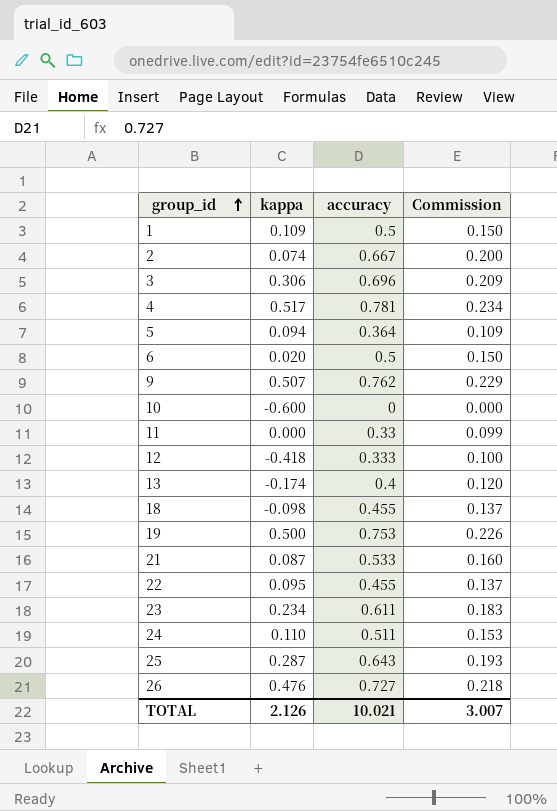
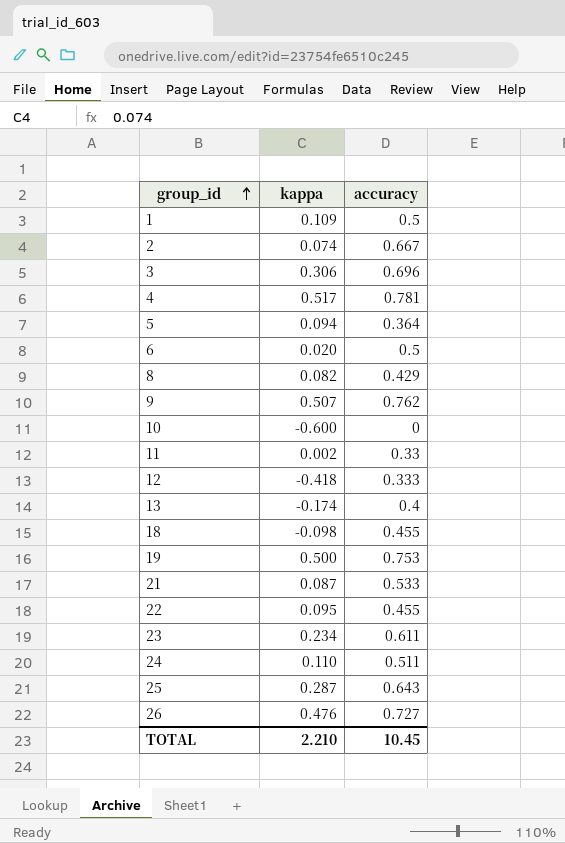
column Commission | formula: [accuracy] * 0.3 -> none
row 8: none -> 0.082 | 0.429
11 | kappa: 0.000 -> 0.002
TOTAL | kappa: 2.126 -> 2.210
TOTAL | accuracy: 10.021 -> 10.45

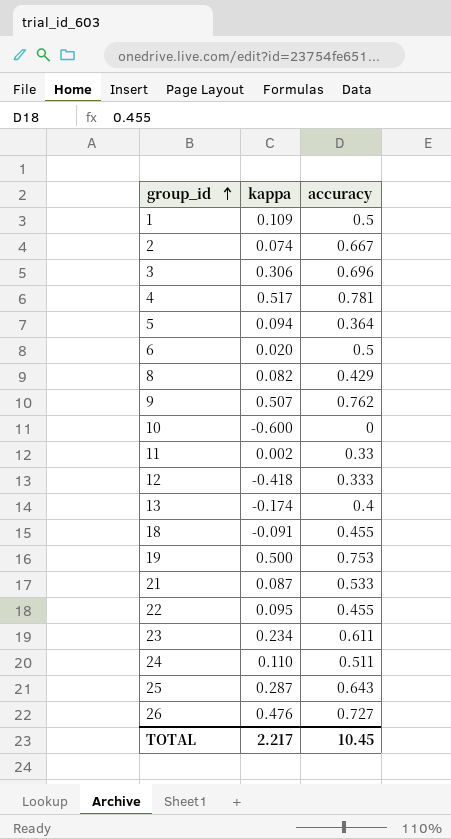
18 | kappa: -0.098 -> -0.091
TOTAL | kappa: 2.210 -> 2.217

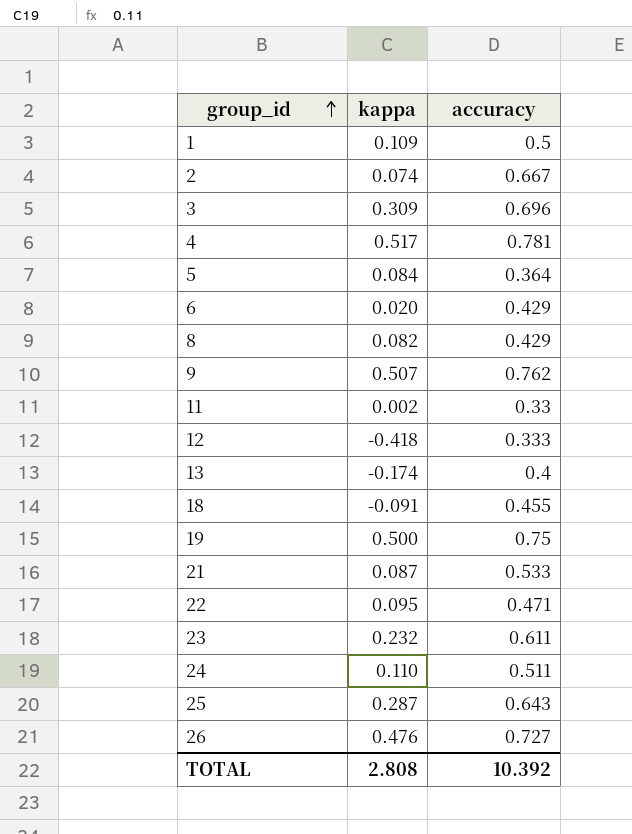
row 10: -0.600 | 0 -> none
3 | kappa: 0.306 -> 0.309
5 | kappa: 0.094 -> 0.084
6 | accuracy: 0.5 -> 0.429
19 | accuracy: 0.753 -> 0.75
22 | accuracy: 0.455 -> 0.471
23 | kappa: 0.234 -> 0.232
TOTAL | kappa: 2.217 -> 2.808
TOTAL | accuracy: 10.45 -> 10.392

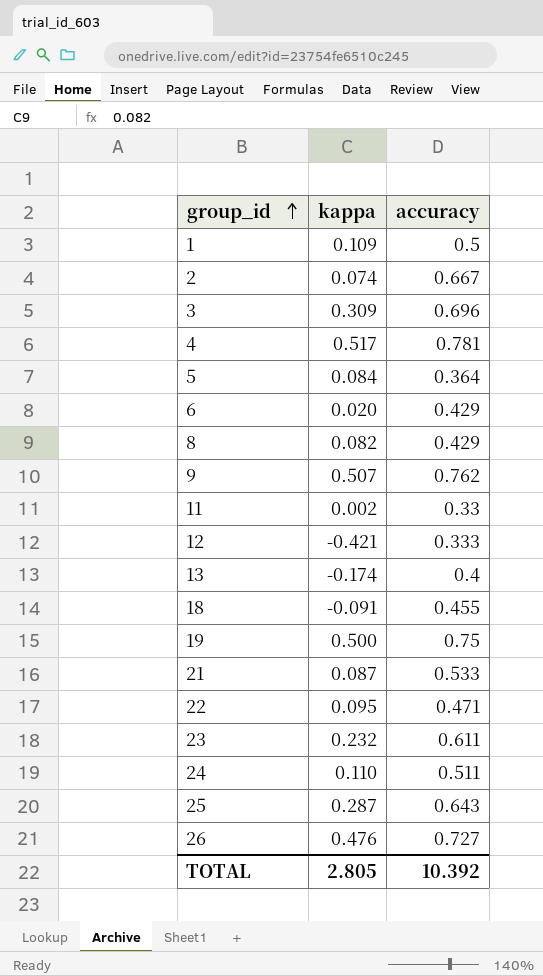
12 | kappa: -0.418 -> -0.421
TOTAL | kappa: 2.808 -> 2.805

